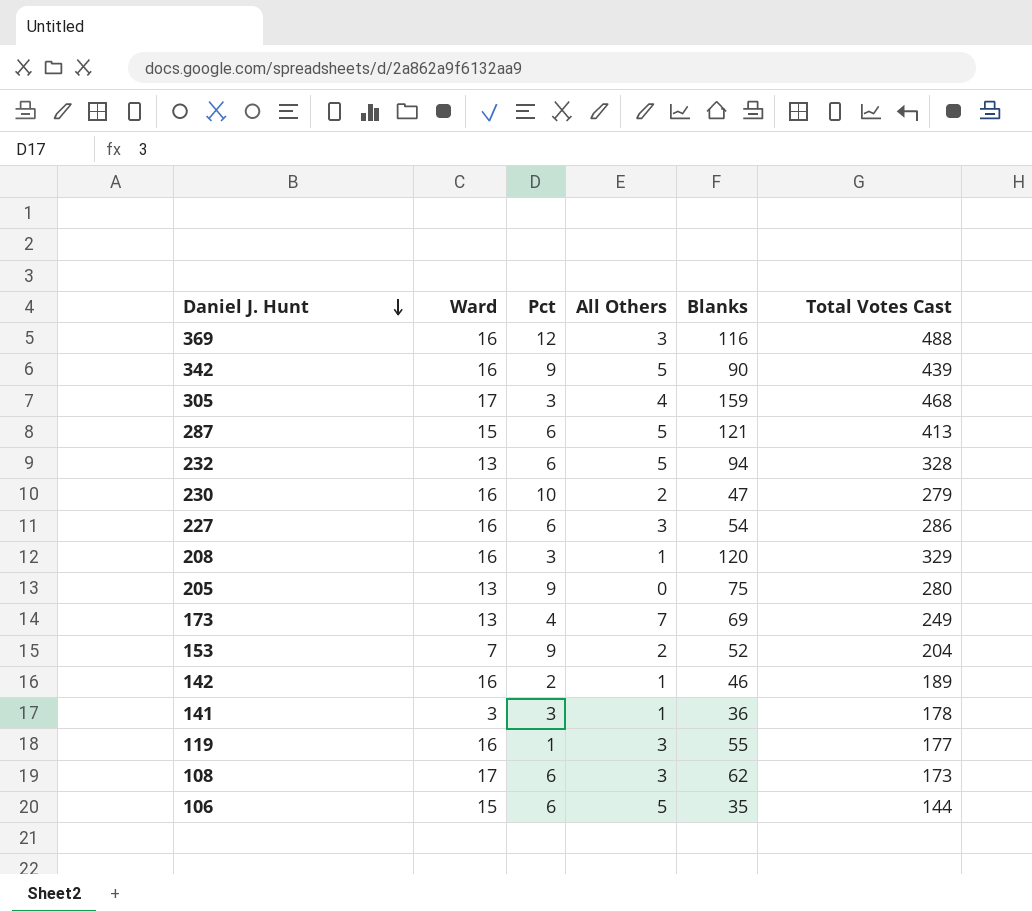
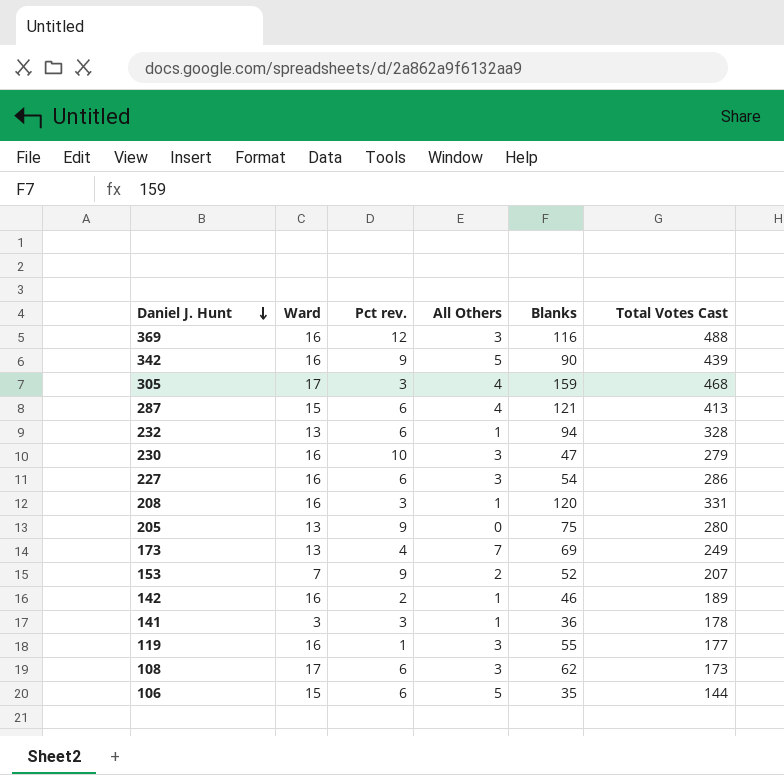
column name: Pct -> Pct rev.
287 | All Others: 5 -> 4
232 | All Others: 5 -> 1
230 | All Others: 2 -> 3
208 | Total Votes Cast: 329 -> 331
153 | Total Votes Cast: 204 -> 207

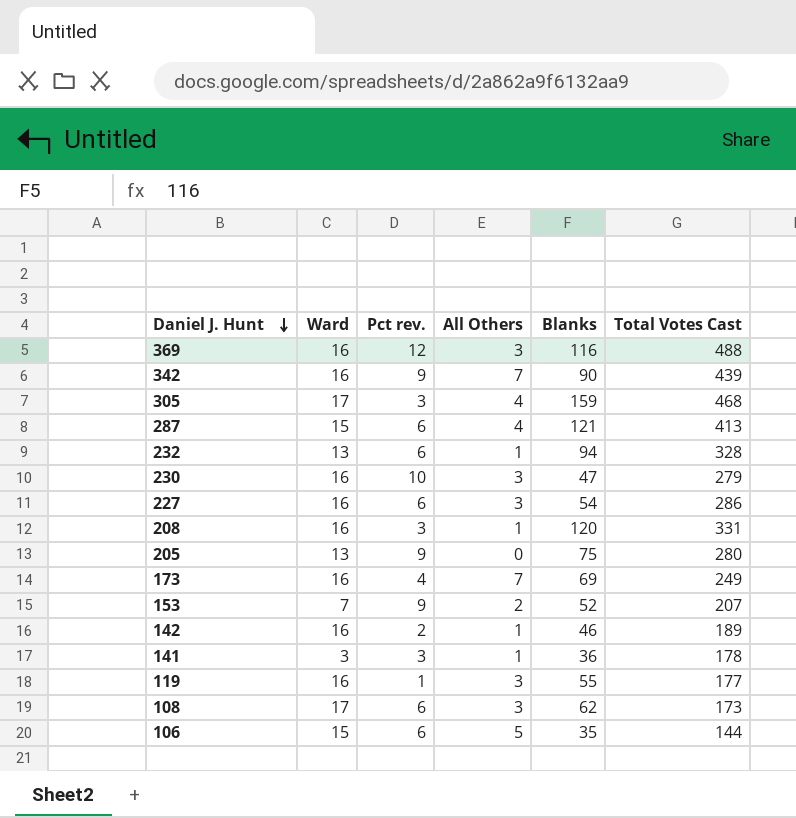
342 | All Others: 5 -> 7
173 | Ward: 13 -> 16

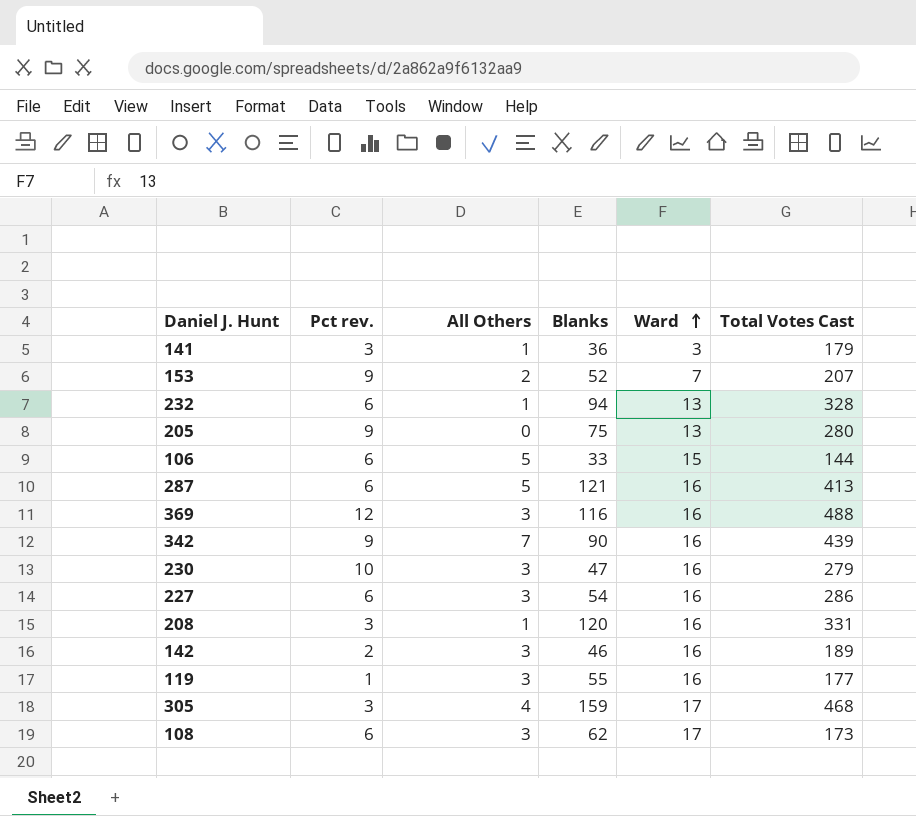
row order: Daniel J. Hunt descending -> Ward ascending
column Ward | position: 2 -> 5
row 173: 16 | 4 | 7 | 69 | 249 -> none
141 | Total Votes Cast: 178 -> 179
106 | Blanks: 35 -> 33
287 | All Others: 4 -> 5
287 | Ward: 15 -> 16
142 | All Others: 1 -> 3

